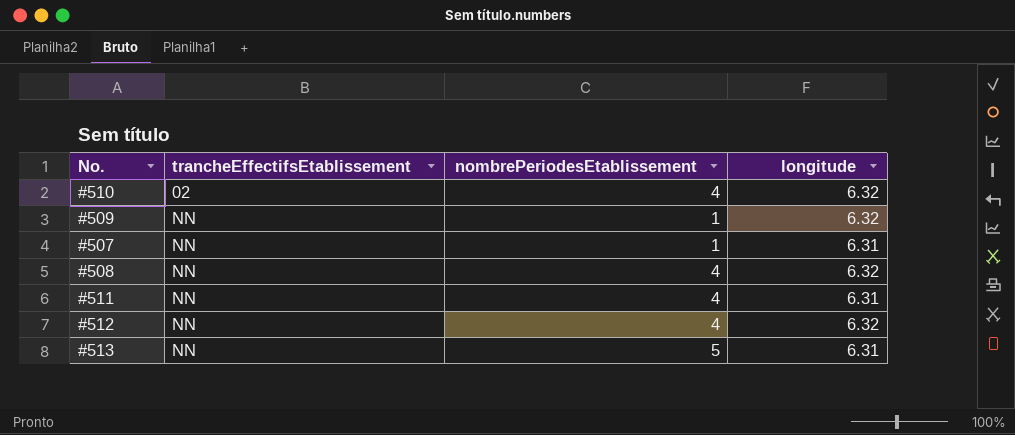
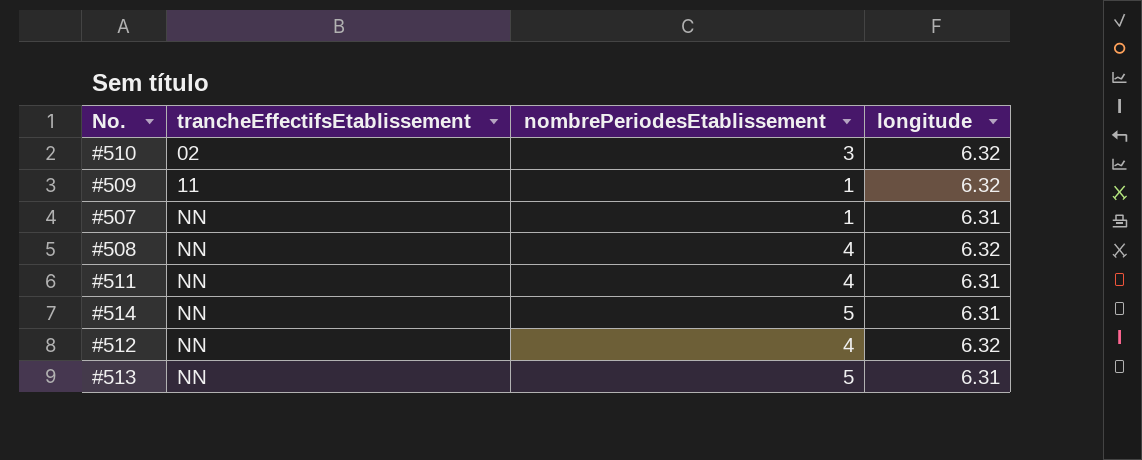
#510 | nombrePeriodesEtablissement: 4 -> 3
#509 | trancheEffectifsEtablissement: NN -> 11
row #514: none -> NN | 5 | 6.31

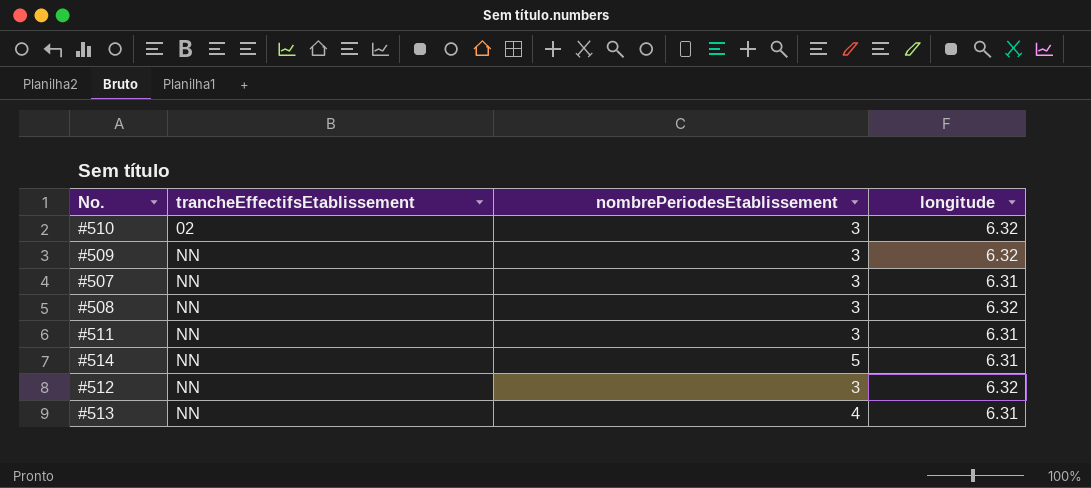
#509 | trancheEffectifsEtablissement: 11 -> NN
#509 | nombrePeriodesEtablissement: 1 -> 3
#507 | nombrePeriodesEtablissement: 1 -> 3
#508 | nombrePeriodesEtablissement: 4 -> 3
#511 | nombrePeriodesEtablissement: 4 -> 3
#512 | nombrePeriodesEtablissement: 4 -> 3
#513 | nombrePeriodesEtablissement: 5 -> 4

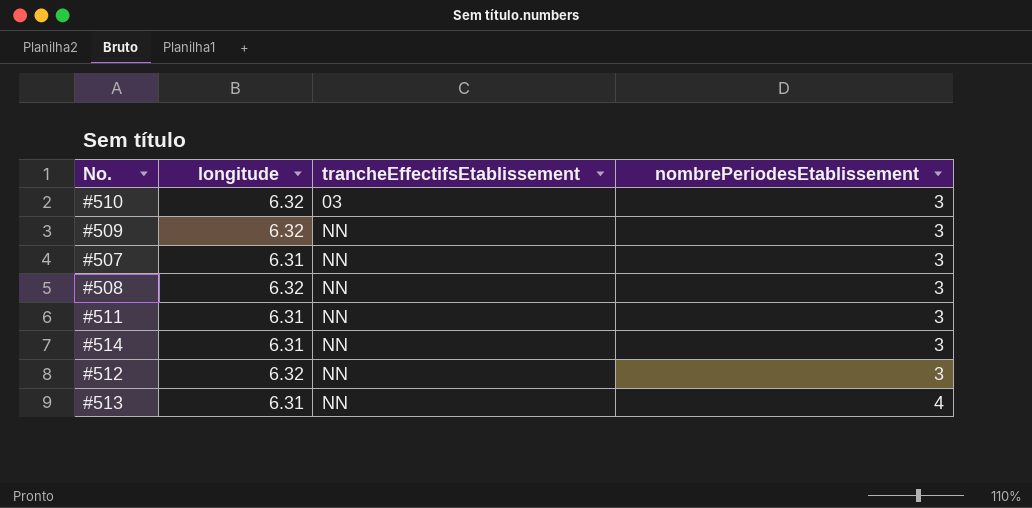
column longitude | position: 4 -> 2
#510 | trancheEffectifsEtablissement: 02 -> 03
#514 | nombrePeriodesEtablissement: 5 -> 3

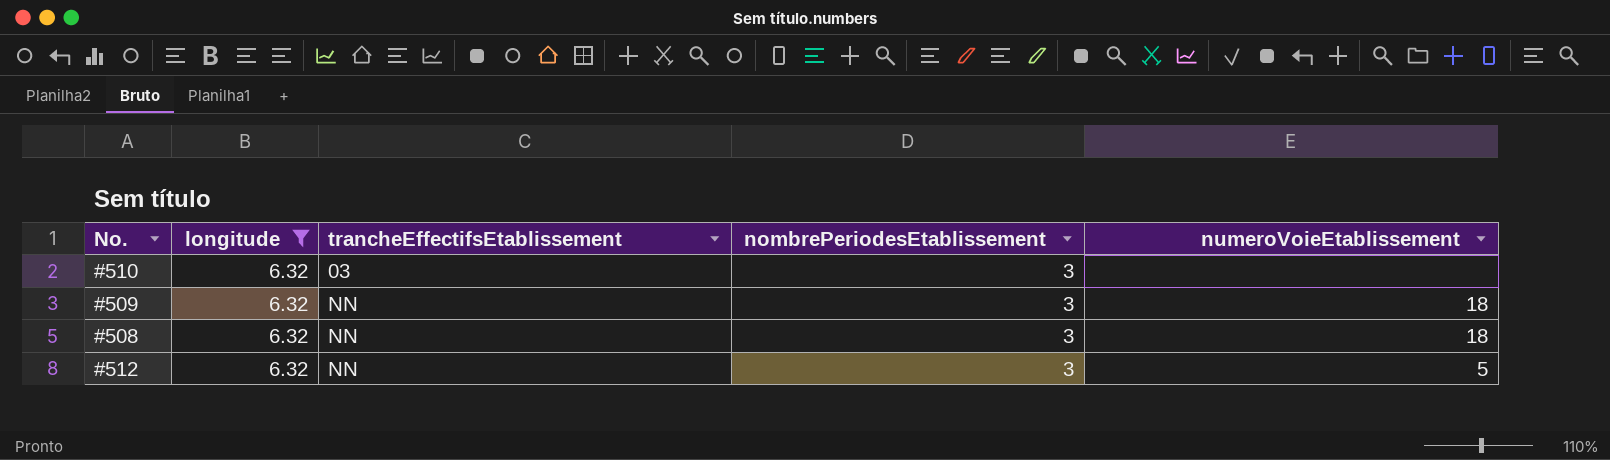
filter: none -> longitude = 6.32
column numeroVoieEtablissement | position: none -> 5

